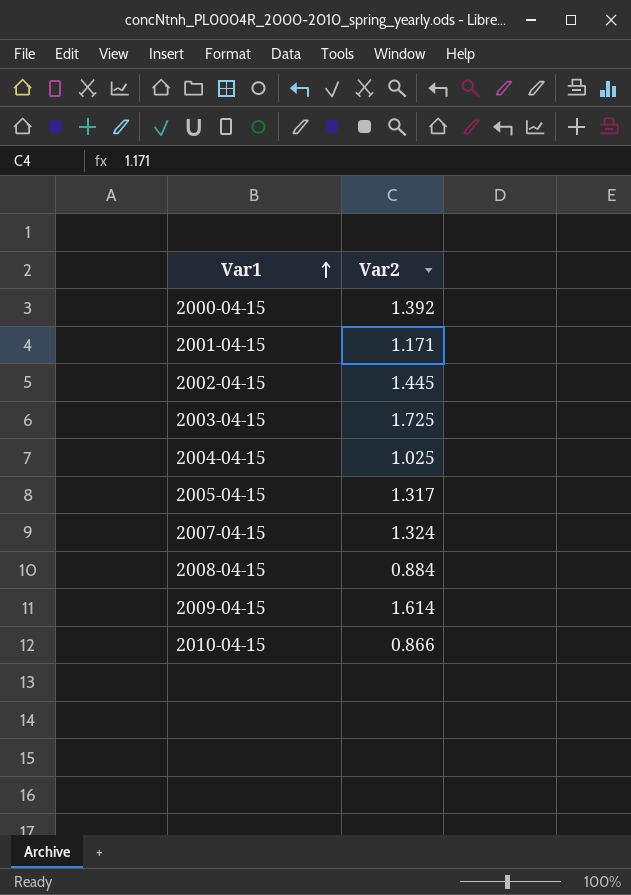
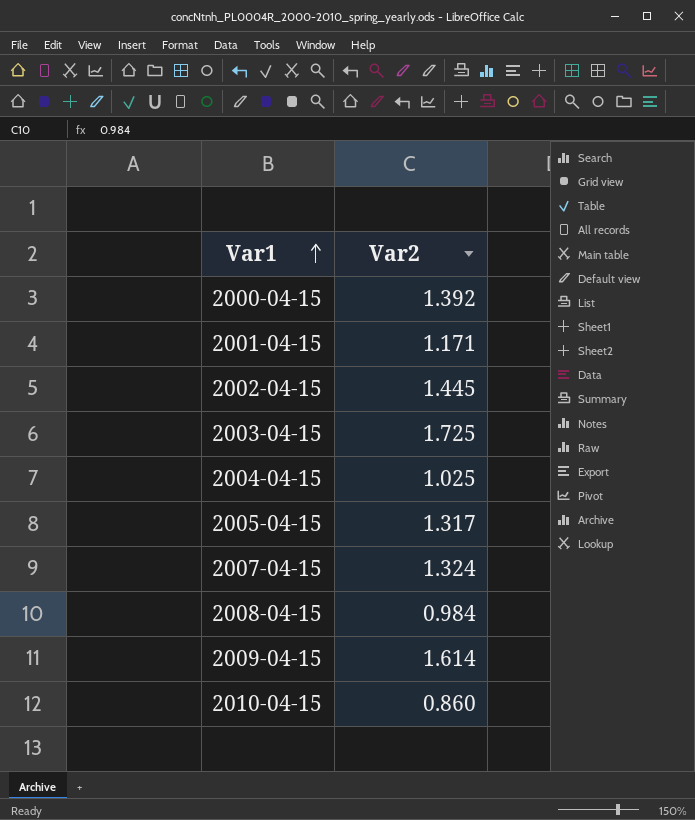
2008-04-15 | Var2: 0.884 -> 0.984
2010-04-15 | Var2: 0.866 -> 0.860

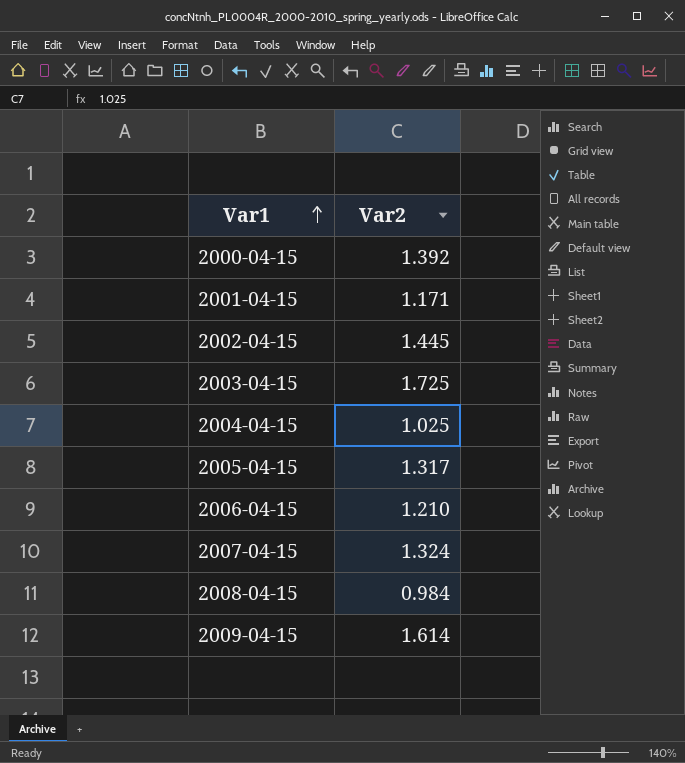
row 2010-04-15: 0.860 -> none
row 2006-04-15: none -> 1.210

